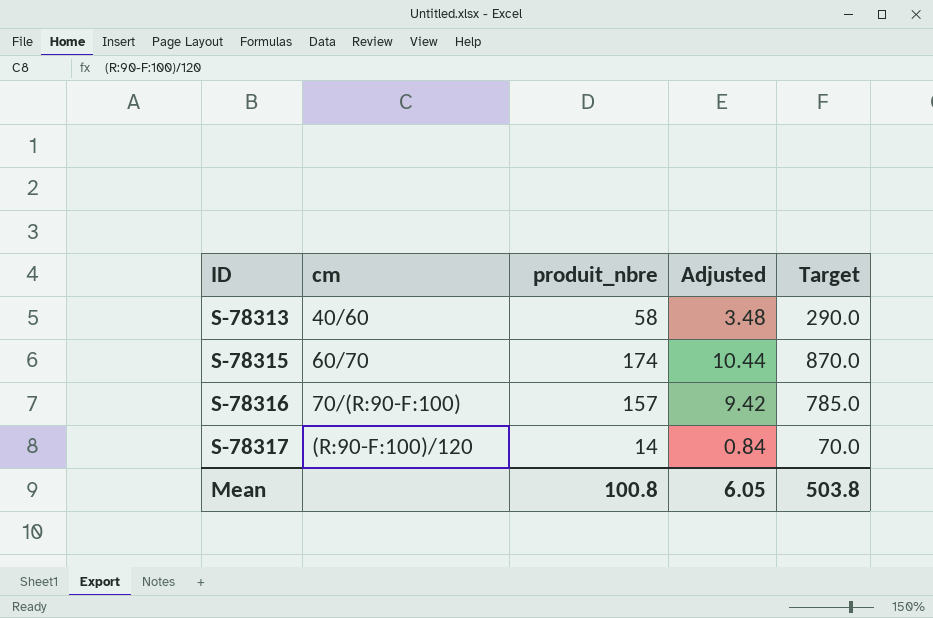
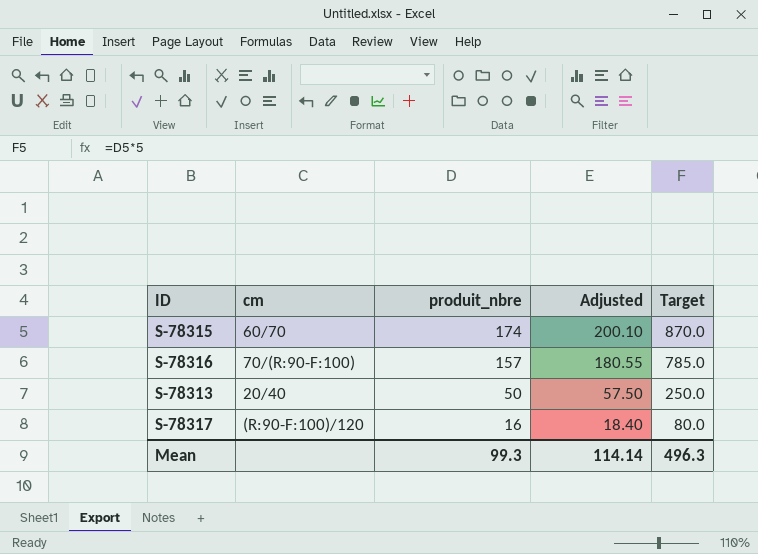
row order: ID ascending -> produit_nbre descending
column Adjusted | formula: [produit_nbre] * 0.06 -> [produit_nbre] * 1.15
S-78313 | cm: 40/60 -> 20/40
S-78313 | produit_nbre: 58 -> 50
S-78313 | Target: 290.0 -> 250.0
S-78317 | produit_nbre: 14 -> 16
S-78317 | Target: 70.0 -> 80.0
Mean | produit_nbre: 100.8 -> 99.3
Mean | Adjusted: 6.05 -> 114.14
Mean | Target: 503.8 -> 496.3

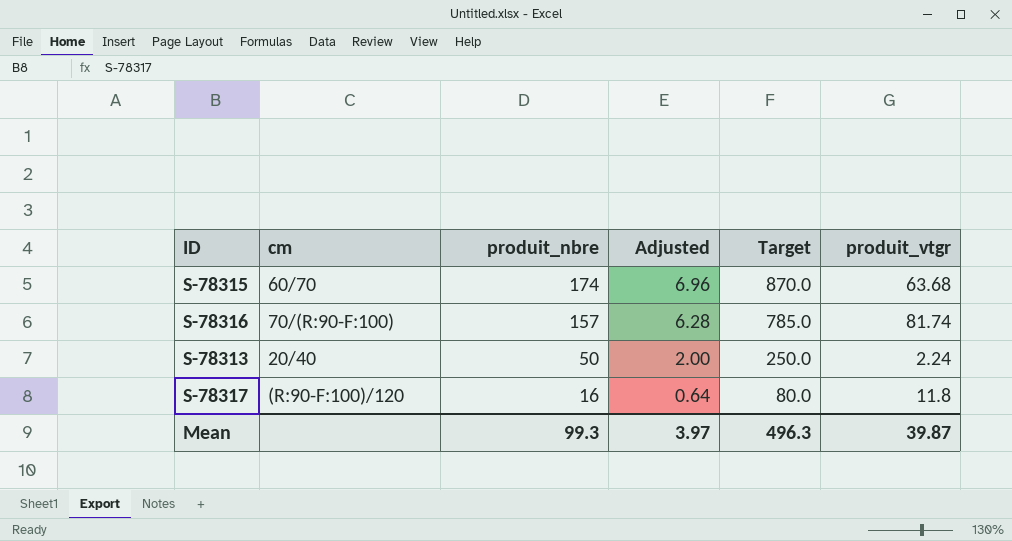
column Adjusted | formula: [produit_nbre] * 1.15 -> [produit_nbre] * 0.04
column produit_vtgr | position: none -> 6
Mean | Adjusted: 114.14 -> 3.97

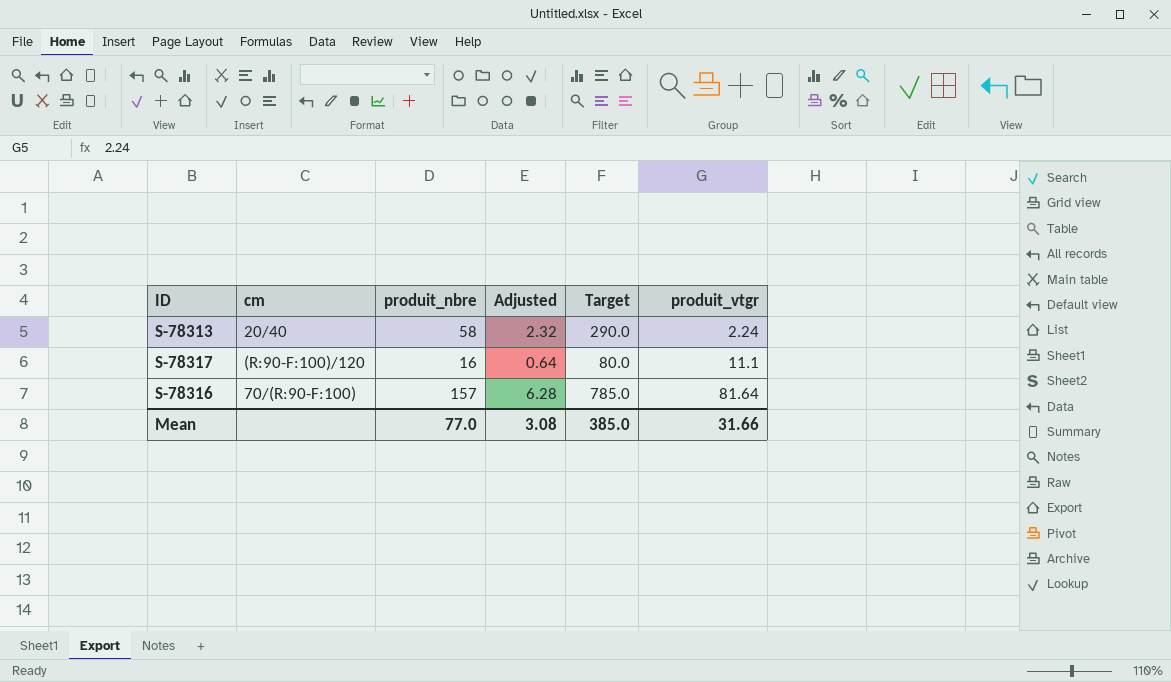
row order: produit_nbre descending -> produit_vtgr ascending
row S-78315: 60/70 | 174 | 6.96 | 870.0 | 63.68 -> none
S-78313 | produit_nbre: 50 -> 58
S-78313 | Adjusted: 2.00 -> 2.32
S-78313 | Target: 250.0 -> 290.0
S-78317 | produit_vtgr: 11.8 -> 11.1
S-78316 | produit_vtgr: 81.74 -> 81.64
Mean | produit_nbre: 99.3 -> 77.0
Mean | Adjusted: 3.97 -> 3.08
Mean | Target: 496.3 -> 385.0
Mean | produit_vtgr: 39.87 -> 31.66

